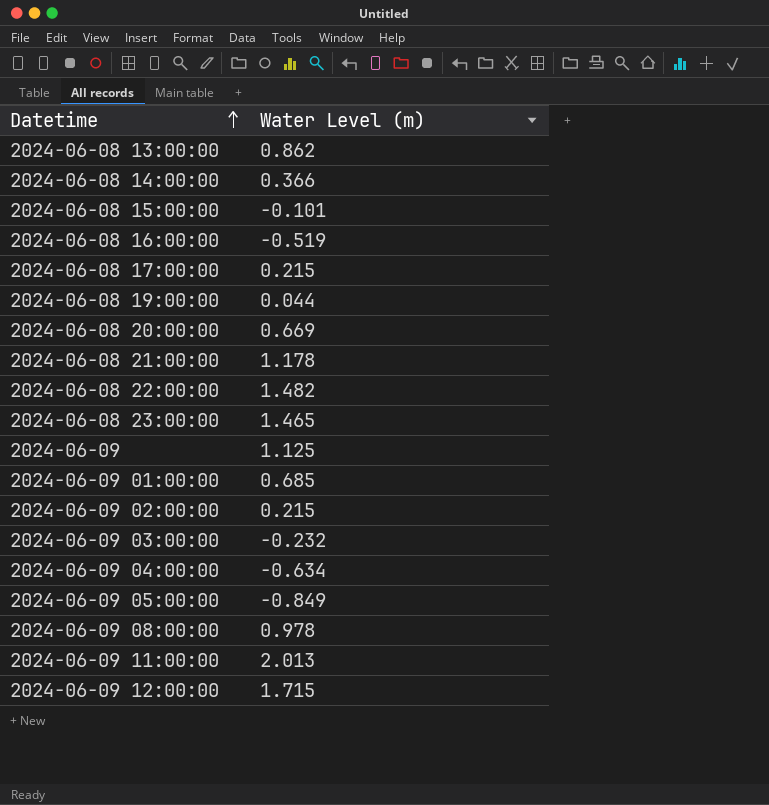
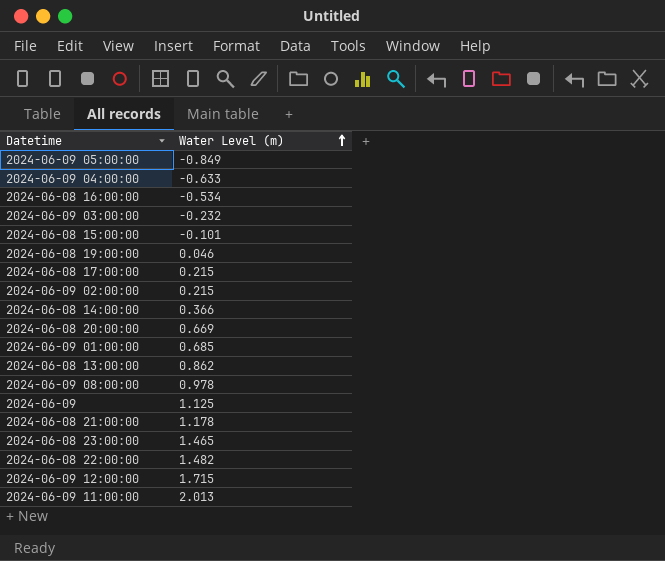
row order: Datetime ascending -> Water Level (m) ascending
2024-06-09 04:00:00 | Water Level (m): -0.634 -> -0.633
2024-06-08 16:00:00 | Water Level (m): -0.519 -> -0.534
2024-06-08 19:00:00 | Water Level (m): 0.044 -> 0.046

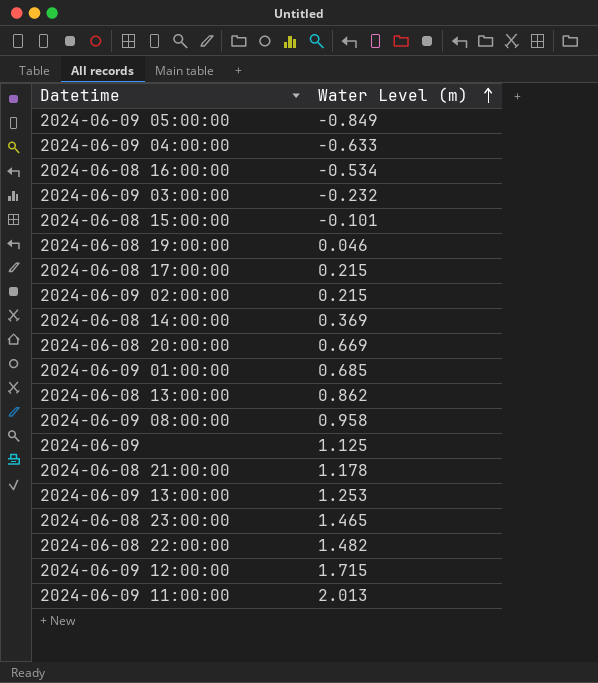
2024-06-08 14:00:00 | Water Level (m): 0.366 -> 0.369
2024-06-09 08:00:00 | Water Level (m): 0.978 -> 0.958
row 2024-06-09 13:00:00: none -> 1.253

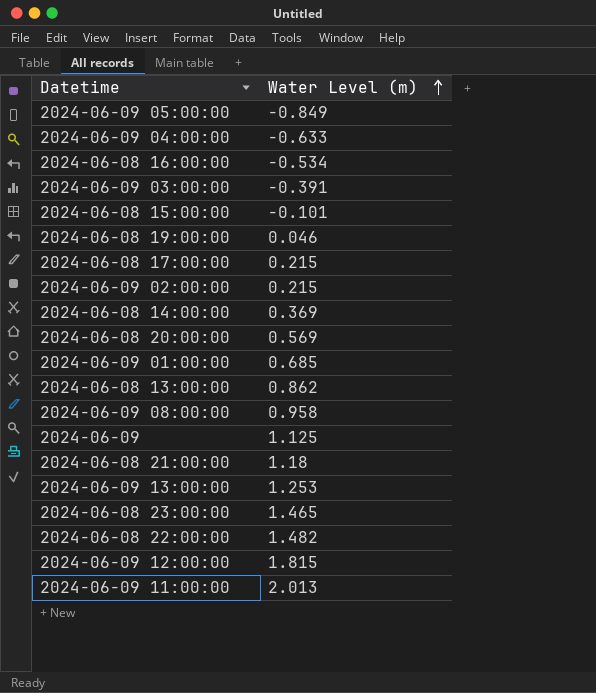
2024-06-09 03:00:00 | Water Level (m): -0.232 -> -0.391
2024-06-08 20:00:00 | Water Level (m): 0.669 -> 0.569
2024-06-08 21:00:00 | Water Level (m): 1.178 -> 1.18
2024-06-09 12:00:00 | Water Level (m): 1.715 -> 1.815

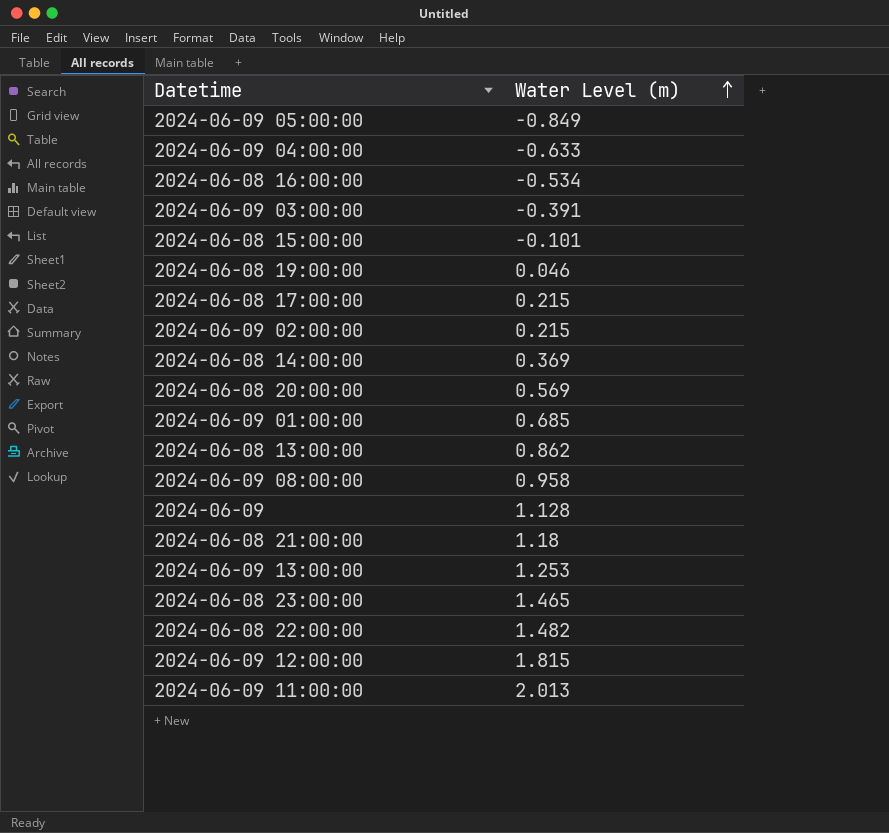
2024-06-09 | Water Level (m): 1.125 -> 1.128

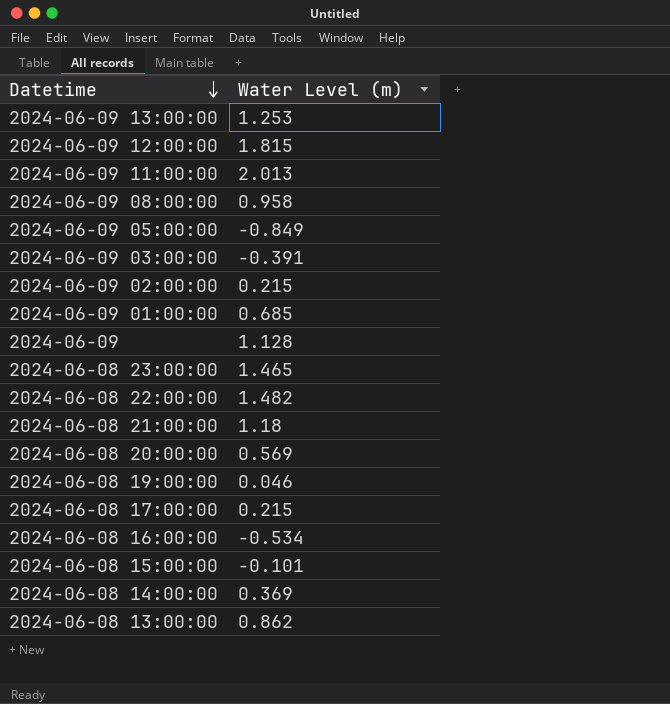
row order: Water Level (m) ascending -> Datetime descending
row 2024-06-09 04:00:00: -0.633 -> none

